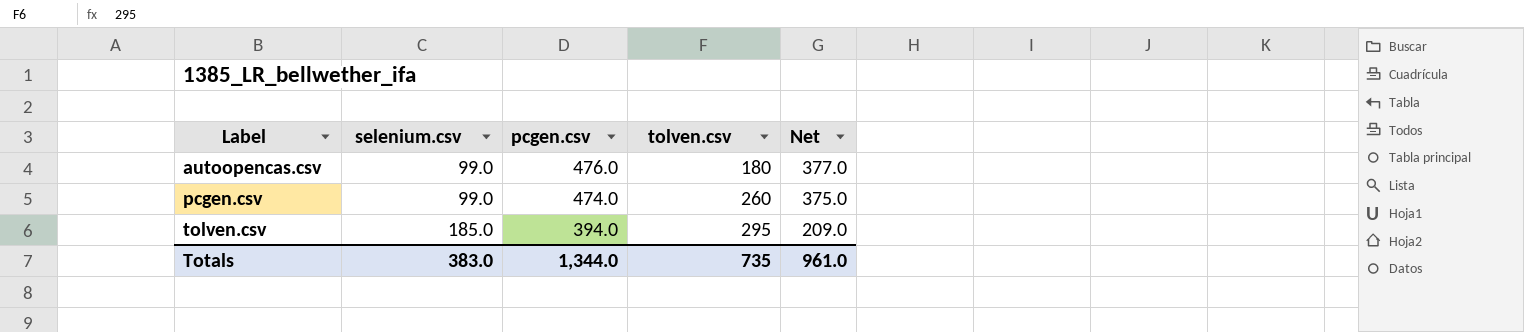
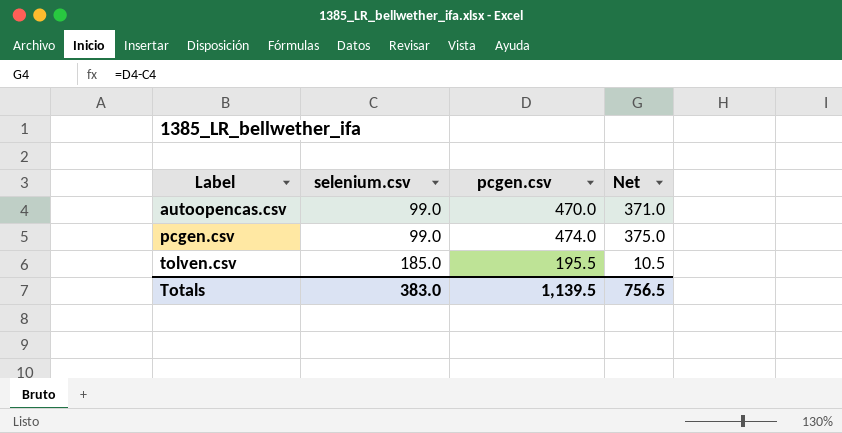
column tolven.csv | position: 4 -> none
autoopencas.csv | pcgen.csv: 476.0 -> 470.0
autoopencas.csv | Net: 377.0 -> 371.0
tolven.csv | pcgen.csv: 394.0 -> 195.5
tolven.csv | Net: 209.0 -> 10.5
Totals | pcgen.csv: 1,344.0 -> 1,139.5
Totals | Net: 961.0 -> 756.5

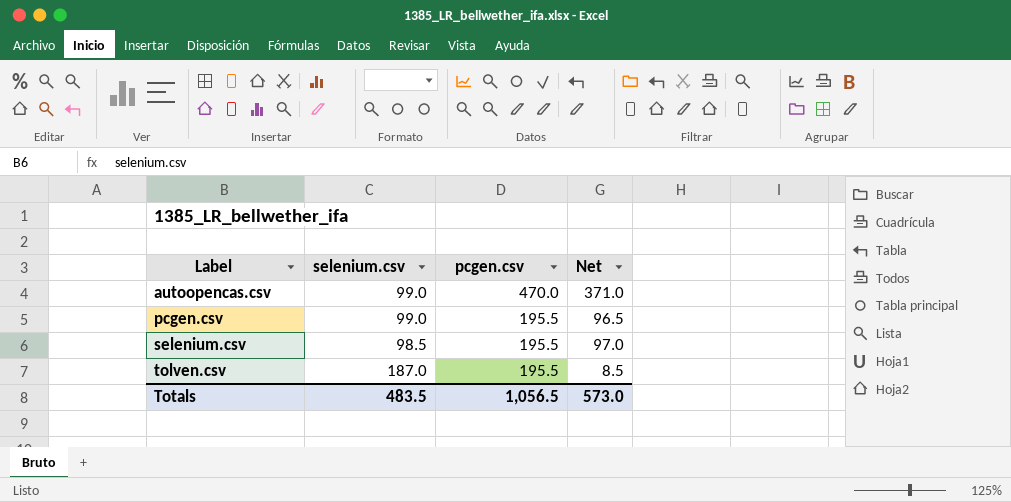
pcgen.csv | pcgen.csv: 474.0 -> 195.5
pcgen.csv | Net: 375.0 -> 96.5
row selenium.csv: none -> 98.5 | 195.5 | 97.0
tolven.csv | selenium.csv: 185.0 -> 187.0
tolven.csv | Net: 10.5 -> 8.5
Totals | selenium.csv: 383.0 -> 483.5
Totals | pcgen.csv: 1,139.5 -> 1,056.5
Totals | Net: 756.5 -> 573.0

